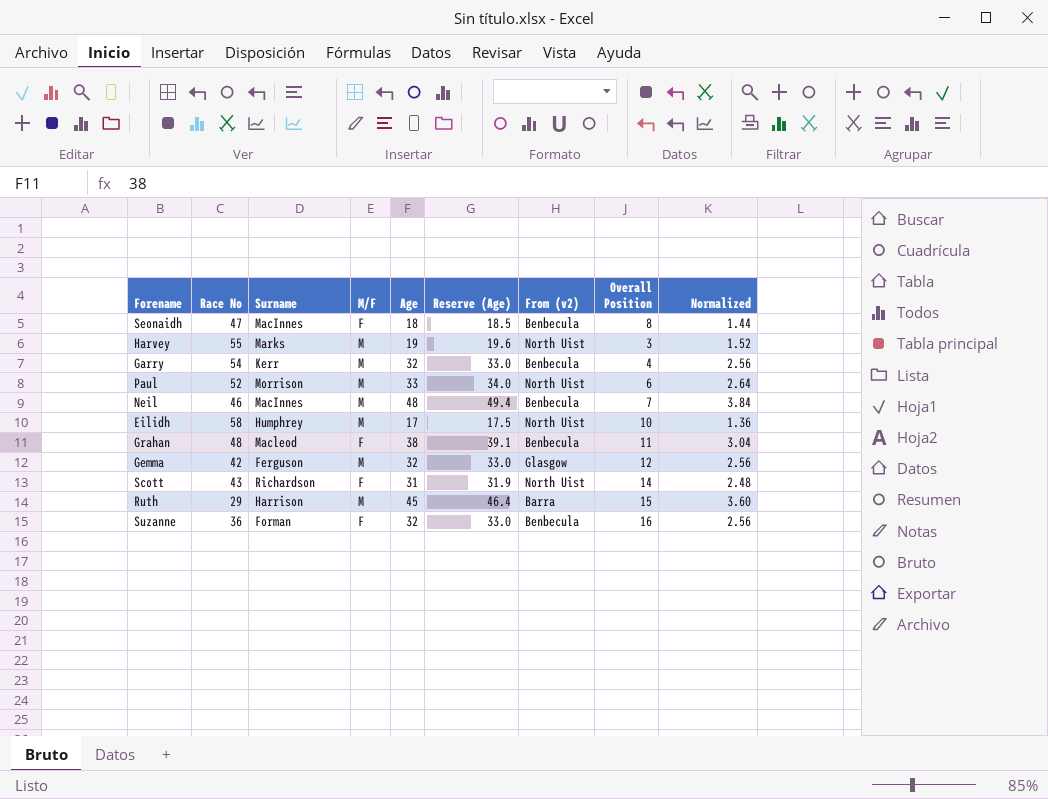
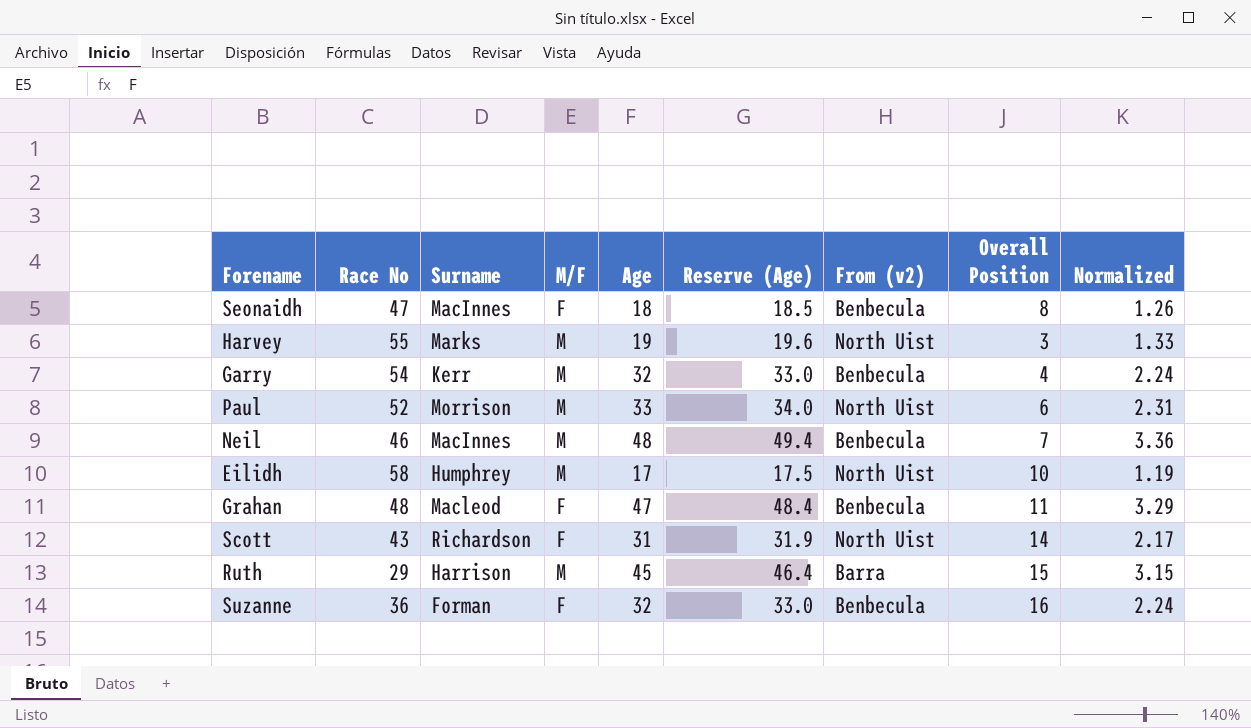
column Normalized | formula: [Age] * 0.08 -> [Age] * 0.07
row Gemma: 42 | Ferguson | M | 32 | 33.0 | Glasgow | 12 | 2.56 -> none
Grahan | Age: 38 -> 47
Grahan | Reserve (Age): 39.1 -> 48.4

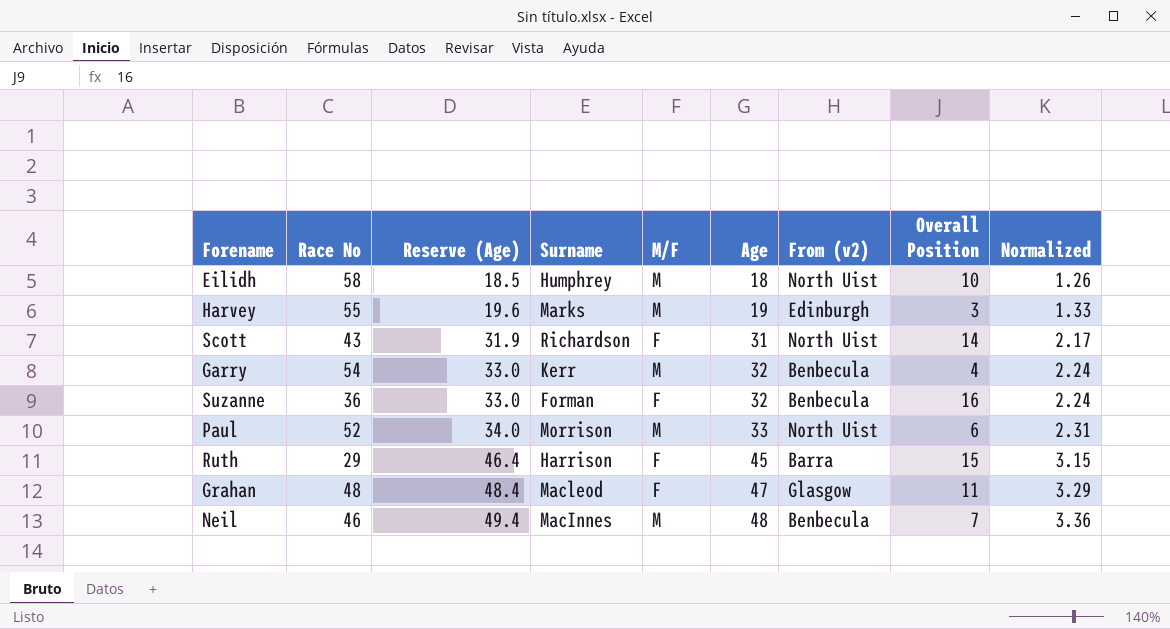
row order: none -> Reserve (Age) ascending
column Reserve (Age) | position: 6 -> 3
row Seonaidh: 47 | MacInnes | F | 18 | 18.5 | Benbecula | 8 | 1.26 -> none
Eilidh | Reserve (Age): 17.5 -> 18.5
Eilidh | Age: 17 -> 18
Eilidh | Normalized: 1.19 -> 1.26
Harvey | From (v2): North Uist -> Edinburgh
Ruth | M/F: M -> F
Grahan | From (v2): Benbecula -> Glasgow

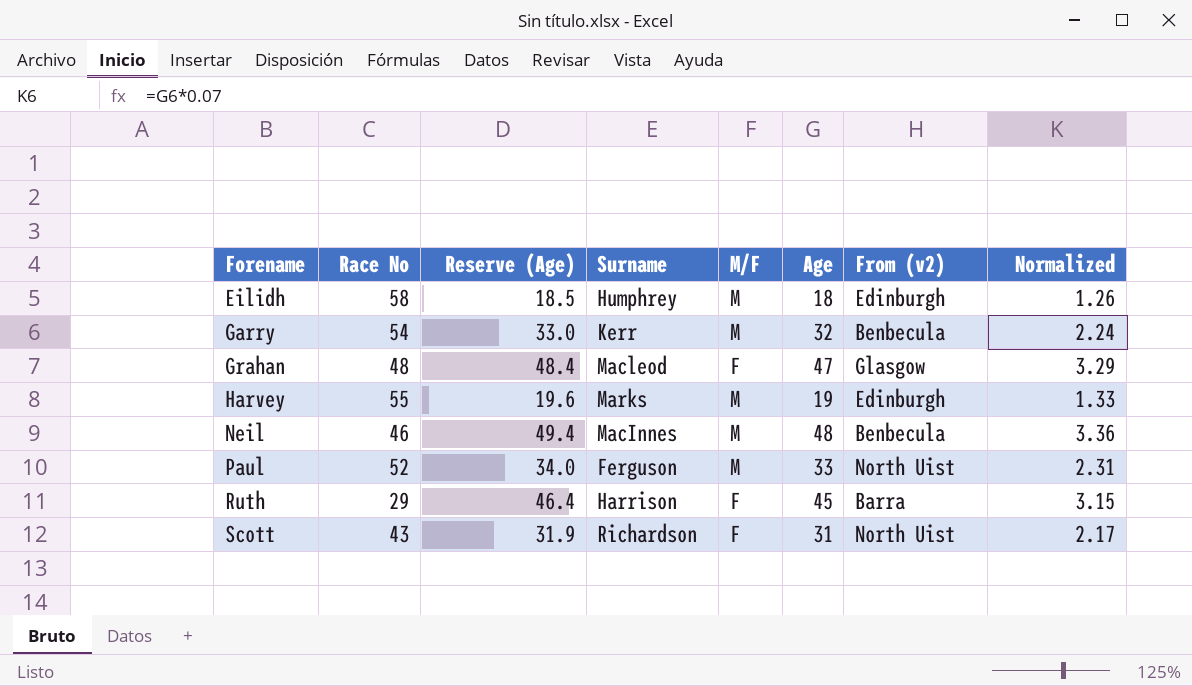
row order: Reserve (Age) ascending -> Forename ascending
column Overall Position | position: 8 -> none
row Suzanne: 36 | 33.0 | Forman | F | 32 | Benbecula | 16 | 2.24 -> none
Eilidh | From (v2): North Uist -> Edinburgh
Paul | Surname: Morrison -> Ferguson

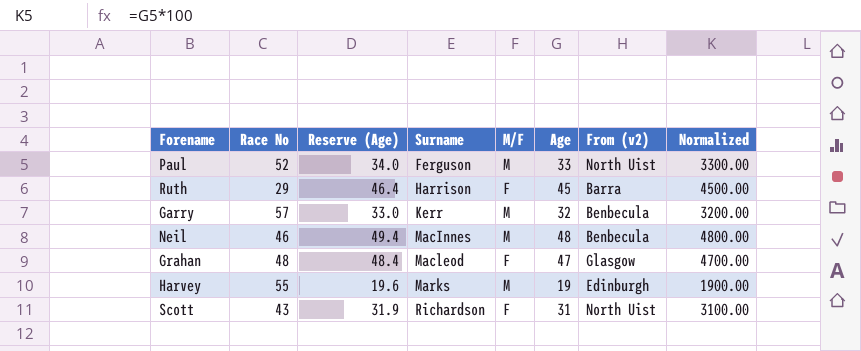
row order: Forename ascending -> Surname ascending
column Normalized | formula: [Age] * 0.07 -> [Age] * 100
row Eilidh: 58 | 18.5 | Humphrey | M | 18 | Edinburgh | 1.26 -> none
Garry | Race No: 54 -> 57

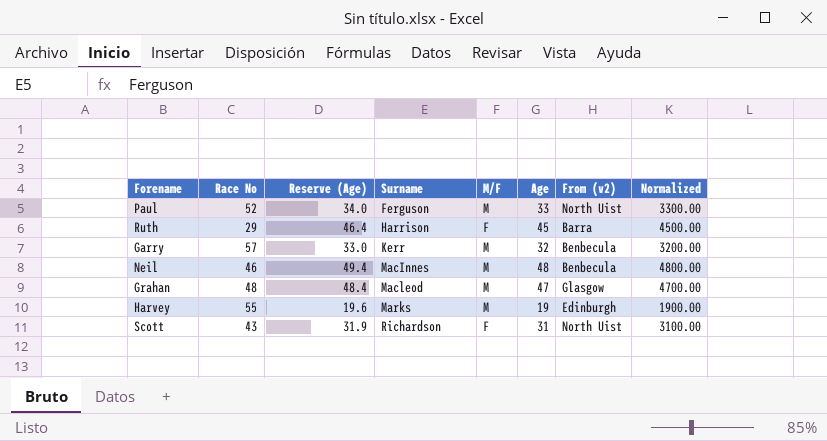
Grahan | M/F: F -> M

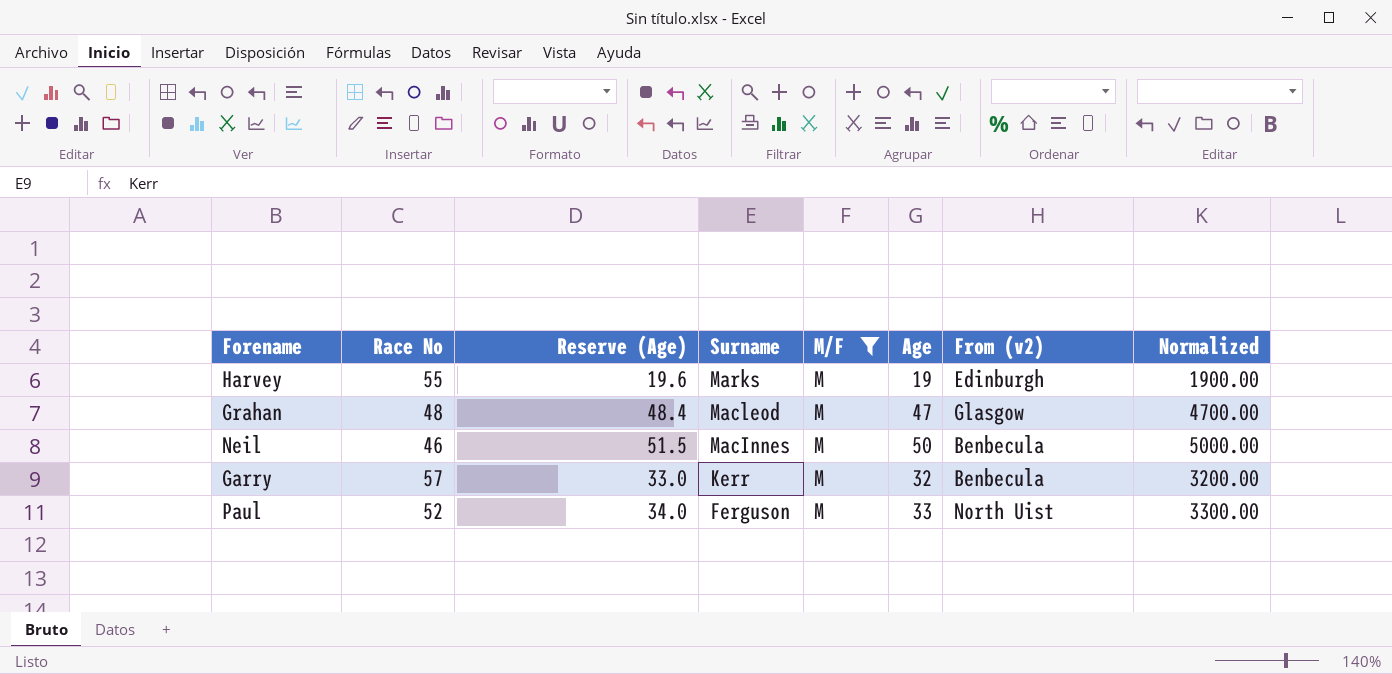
filter: none -> M/F = M
row order: Surname ascending -> Surname descending
Neil | Reserve (Age): 49.4 -> 51.5
Neil | Age: 48 -> 50
Neil | Normalized: 4800.00 -> 5000.00

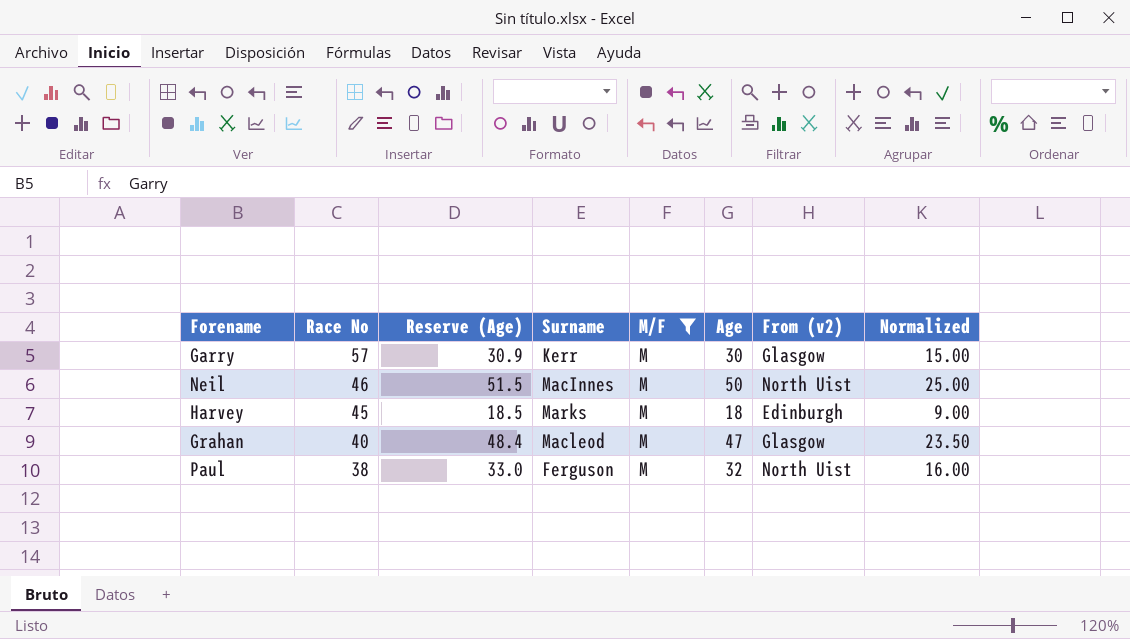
row order: Surname descending -> Race No descending
column Normalized | formula: [Age] * 100 -> [Age] * 0.5
Garry | Reserve (Age): 33.0 -> 30.9
Garry | Age: 32 -> 30
Garry | From (v2): Benbecula -> Glasgow
Neil | From (v2): Benbecula -> North Uist
Harvey | Race No: 55 -> 45
Harvey | Reserve (Age): 19.6 -> 18.5
Harvey | Age: 19 -> 18
Grahan | Race No: 48 -> 40
Paul | Race No: 52 -> 38
Paul | Reserve (Age): 34.0 -> 33.0
Paul | Age: 33 -> 32

